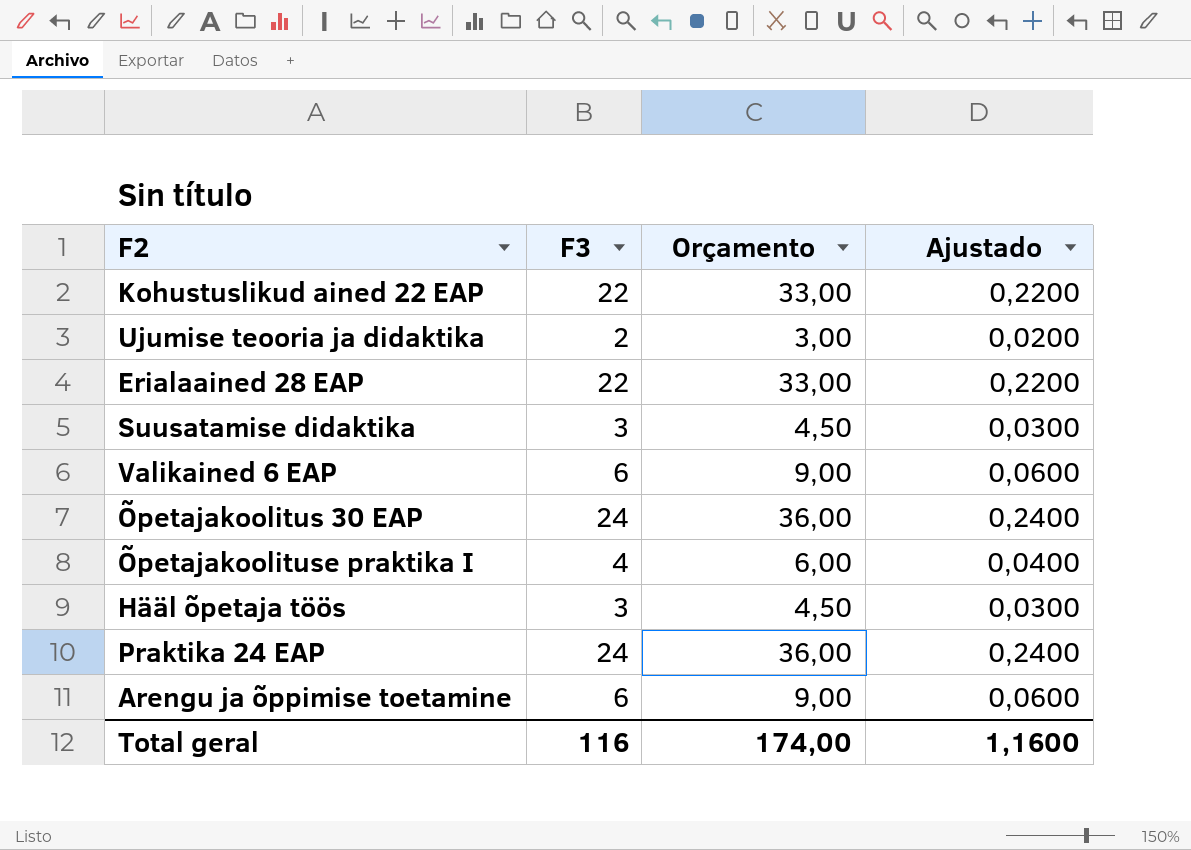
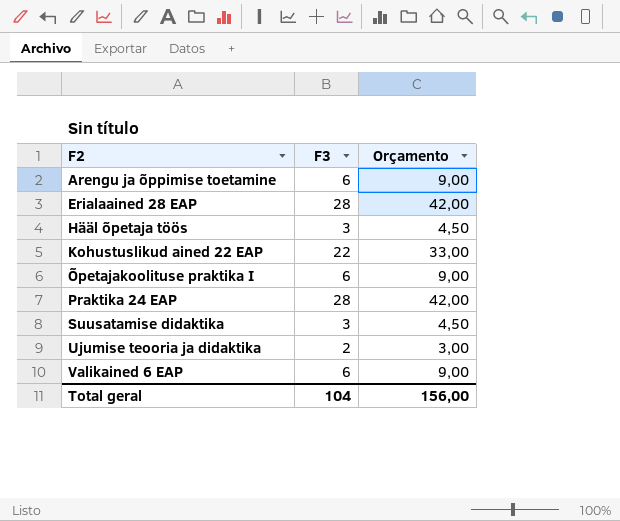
row order: none -> F2 ascending
column Ajustado | formula: [F3] * 0,01 -> none
row Õpetajakoolitus 30 EAP: 24 | 36,00 | 0,2400 -> none
Erialaained 28 EAP | F3: 22 -> 28
Erialaained 28 EAP | Orçamento: 33,00 -> 42,00
Õpetajakoolituse praktika I | F3: 4 -> 6
Õpetajakoolituse praktika I | Orçamento: 6,00 -> 9,00
Praktika 24 EAP | F3: 24 -> 28
Praktika 24 EAP | Orçamento: 36,00 -> 42,00
Total geral | F3: 116 -> 104
Total geral | Orçamento: 174,00 -> 156,00

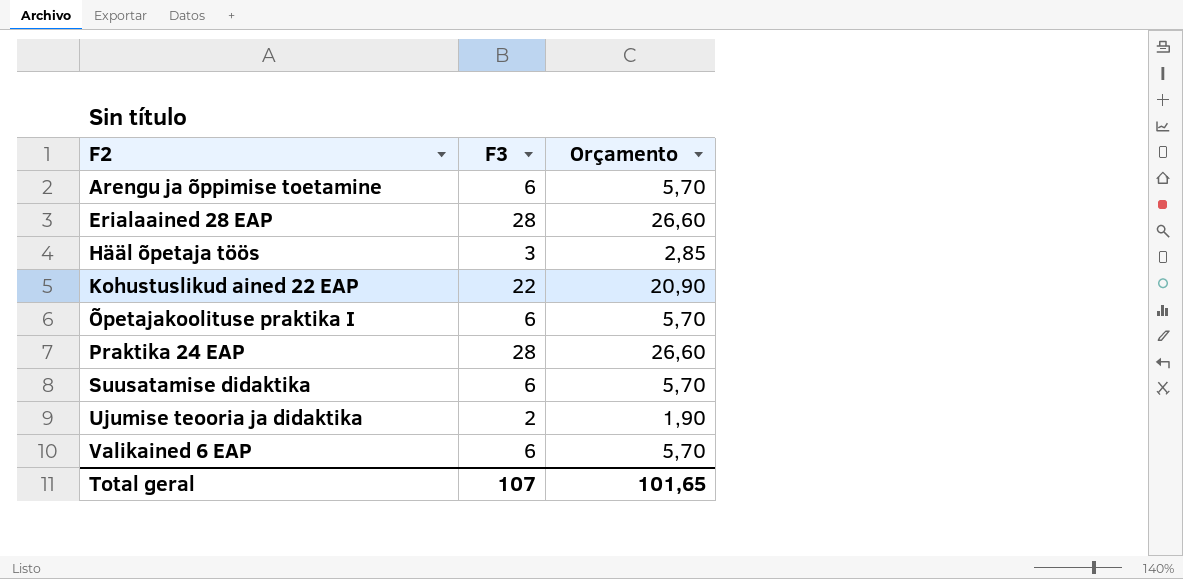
column Orçamento | formula: [F3] * 1,5 -> [F3] * 0,95
Suusatamise didaktika | F3: 3 -> 6
Total geral | F3: 104 -> 107
Total geral | Orçamento: 156,00 -> 101,65

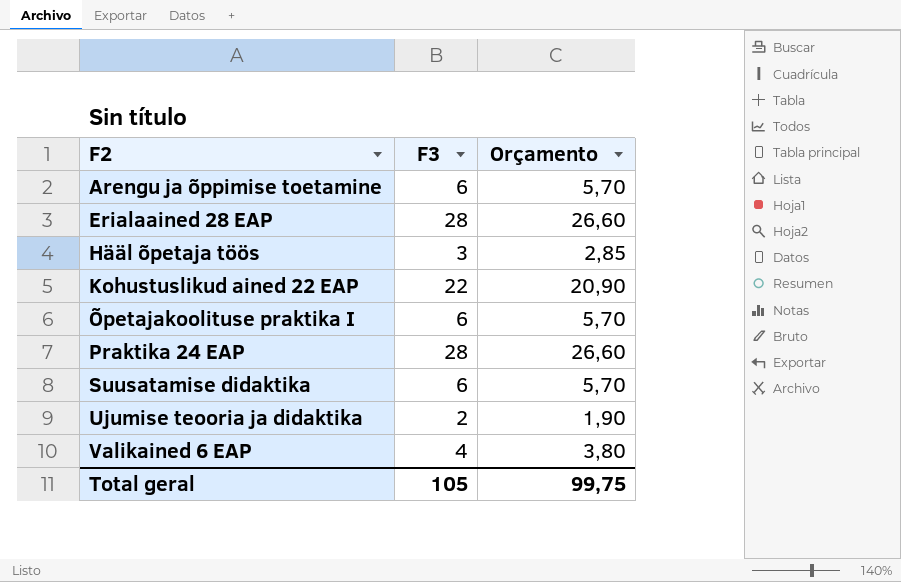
Valikained 6 EAP | F3: 6 -> 4
Valikained 6 EAP | Orçamento: 5,70 -> 3,80
Total geral | F3: 107 -> 105
Total geral | Orçamento: 101,65 -> 99,75

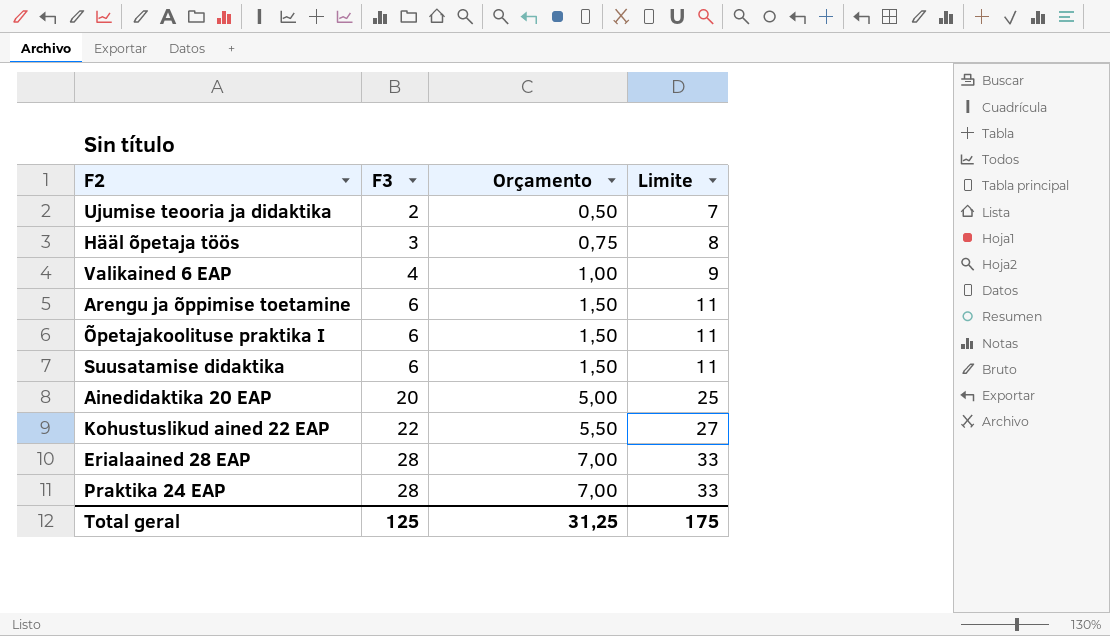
row order: F2 ascending -> F3 ascending
column Orçamento | formula: [F3] * 0,95 -> [F3] * 0,25
column Limite | formula: none -> [F3] + 5
row Ainedidaktika 20 EAP: none -> 20 | 5,00 | 25
Total geral | F3: 105 -> 125
Total geral | Orçamento: 99,75 -> 31,25

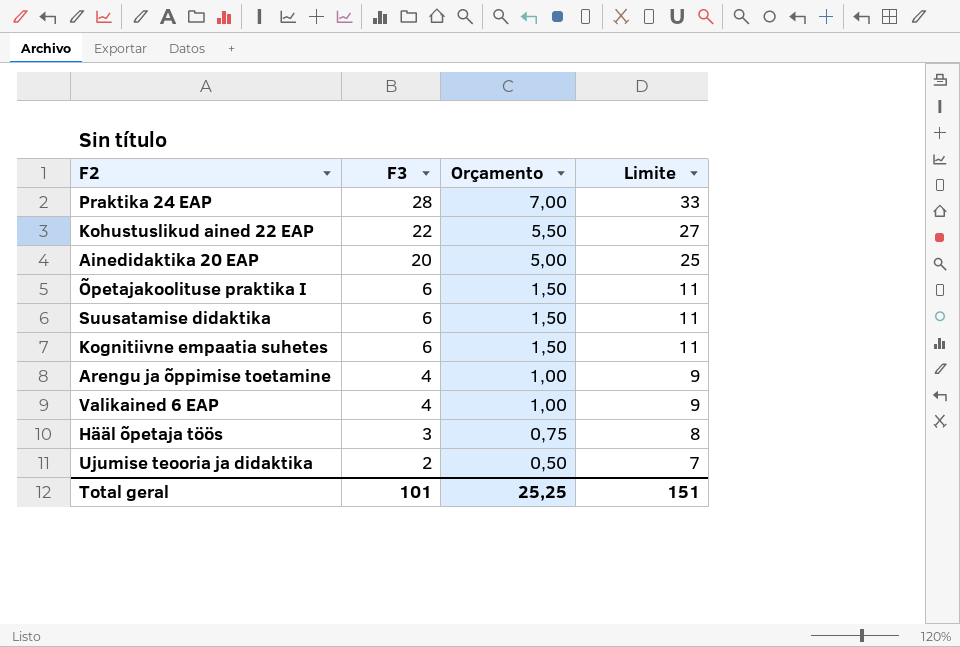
row order: F3 ascending -> F3 descending
row Erialaained 28 EAP: 28 | 7,00 | 33 -> none
row Kognitiivne empaatia suhetes: none -> 6 | 1,50 | 11
Arengu ja õppimise toetamine | F3: 6 -> 4
Arengu ja õppimise toetamine | Orçamento: 1,50 -> 1,00
Arengu ja õppimise toetamine | Limite: 11 -> 9
Total geral | F3: 125 -> 101
Total geral | Orçamento: 31,25 -> 25,25
Total geral | Limite: 175 -> 151

